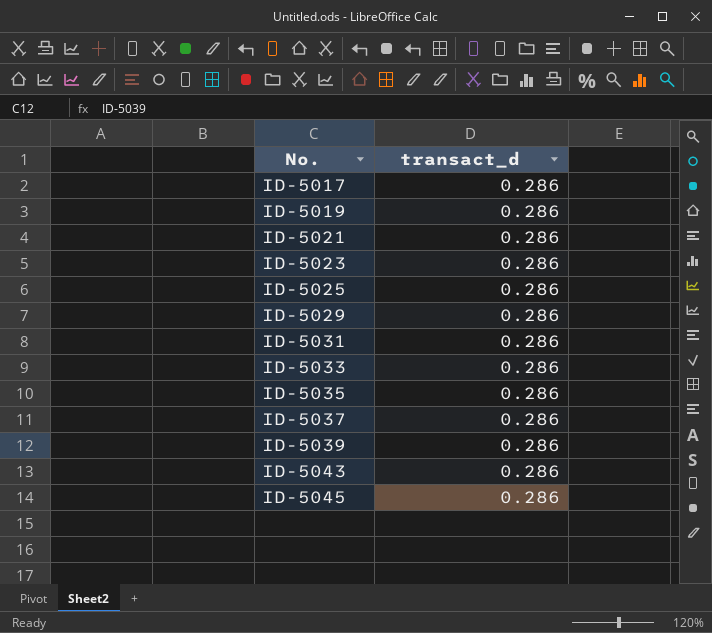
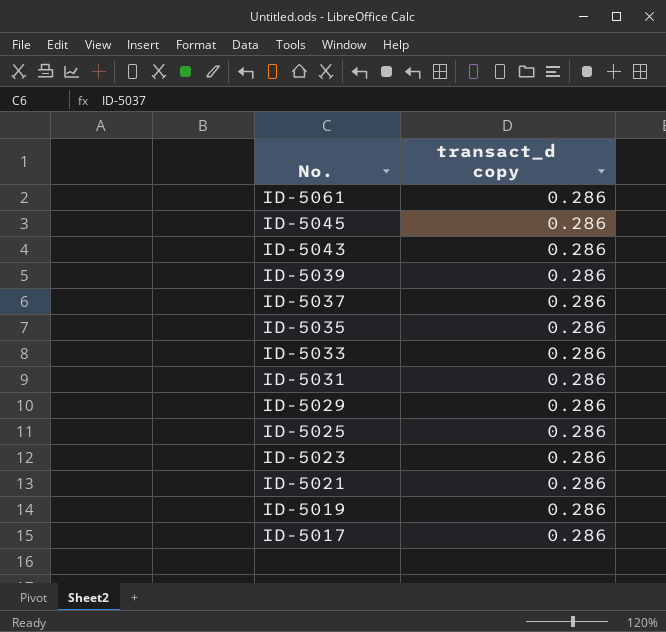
row order: No. ascending -> No. descending
column name: transact_d -> transact_d copy
row ID-5061: none -> 0.286

